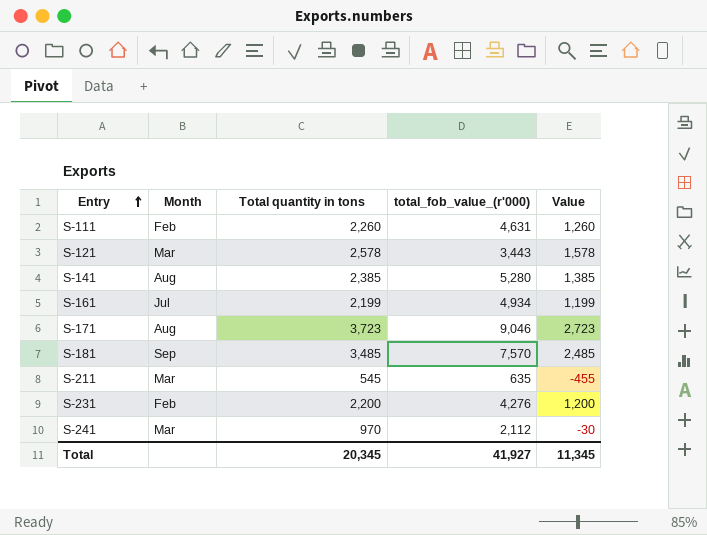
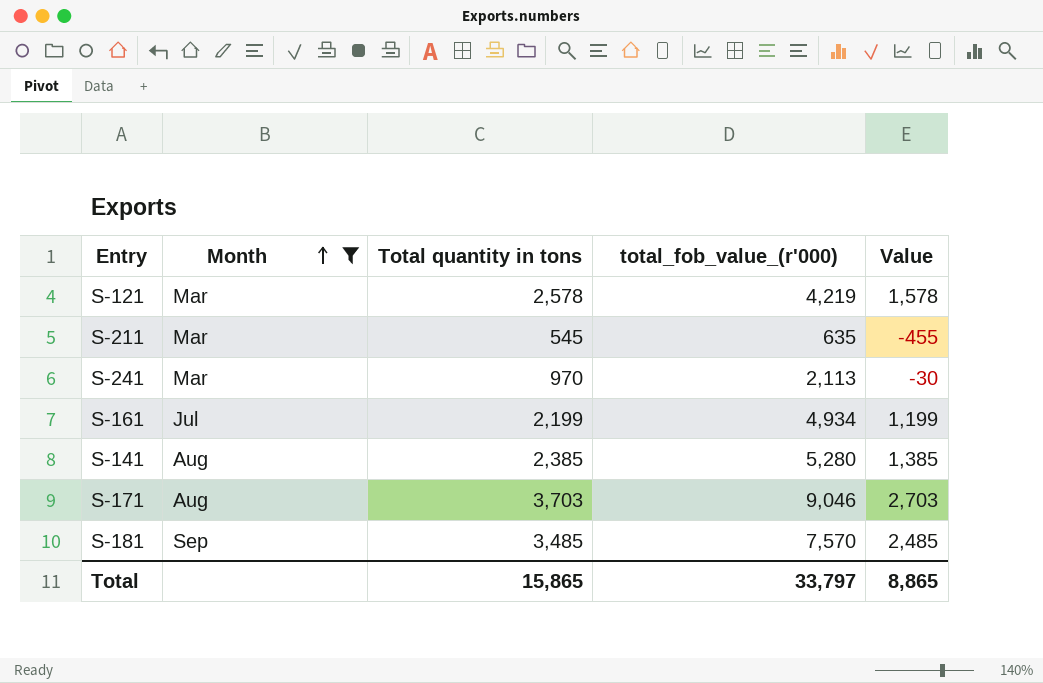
filter: none -> Month != Feb
row order: Entry ascending -> Month ascending
S-121 | total_fob_value_(r'000): 3,443 -> 4,219
S-241 | total_fob_value_(r'000): 2,112 -> 2,113
S-171 | Total quantity in tons: 3,723 -> 3,703
S-171 | Value: 2,723 -> 2,703
Total | Total quantity in tons: 20,345 -> 15,865
Total | total_fob_value_(r'000): 41,927 -> 33,797
Total | Value: 11,345 -> 8,865

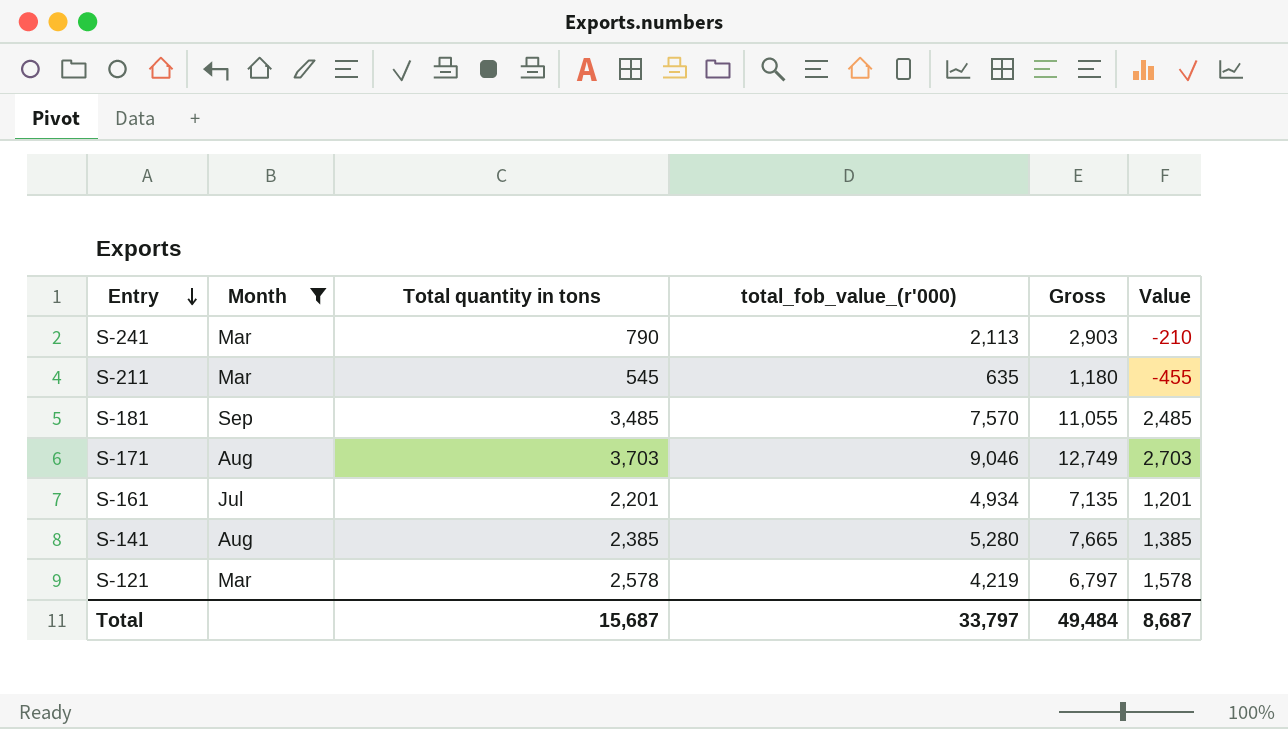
row order: Month ascending -> Entry descending
column Gross | formula: none -> [Total quantity in tons] + [total_fob_value_(r'000)]
S-241 | Total quantity in tons: 970 -> 790
S-241 | Value: -30 -> -210
S-161 | Total quantity in tons: 2,199 -> 2,201
S-161 | Value: 1,199 -> 1,201
Total | Total quantity in tons: 15,865 -> 15,687
Total | Value: 8,865 -> 8,687

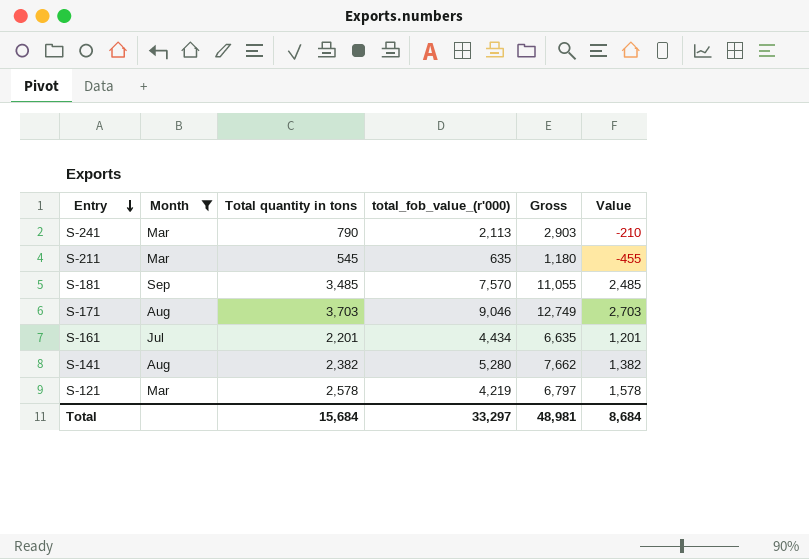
S-161 | total_fob_value_(r'000): 4,934 -> 4,434
S-161 | Gross: 7,135 -> 6,635
S-141 | Total quantity in tons: 2,385 -> 2,382
S-141 | Gross: 7,665 -> 7,662
S-141 | Value: 1,385 -> 1,382
Total | Total quantity in tons: 15,687 -> 15,684
Total | total_fob_value_(r'000): 33,797 -> 33,297
Total | Gross: 49,484 -> 48,981
Total | Value: 8,687 -> 8,684

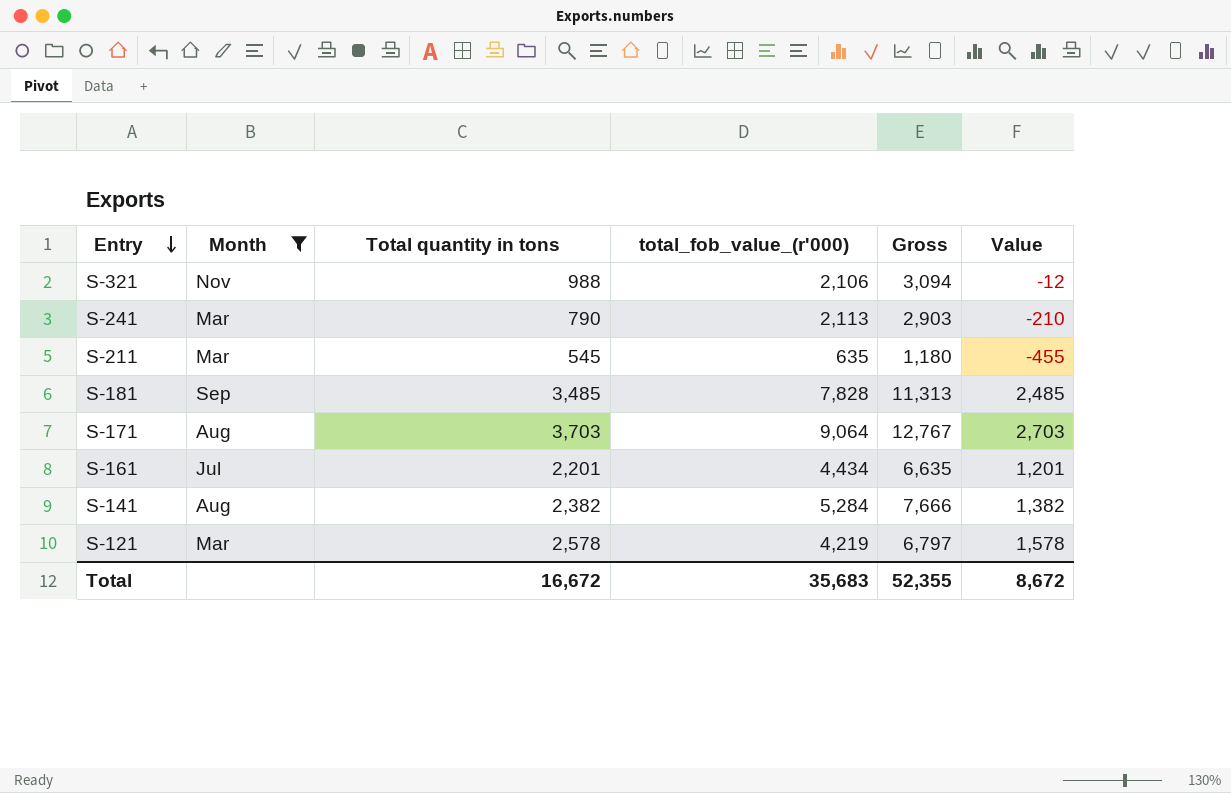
row S-321: none -> Nov | 988 | 2,106 | 3,094 | -12
S-181 | total_fob_value_(r'000): 7,570 -> 7,828
S-181 | Gross: 11,055 -> 11,313
S-171 | total_fob_value_(r'000): 9,046 -> 9,064
S-171 | Gross: 12,749 -> 12,767
S-141 | total_fob_value_(r'000): 5,280 -> 5,284
S-141 | Gross: 7,662 -> 7,666
Total | Total quantity in tons: 15,684 -> 16,672
Total | total_fob_value_(r'000): 33,297 -> 35,683
Total | Gross: 48,981 -> 52,355
Total | Value: 8,684 -> 8,672

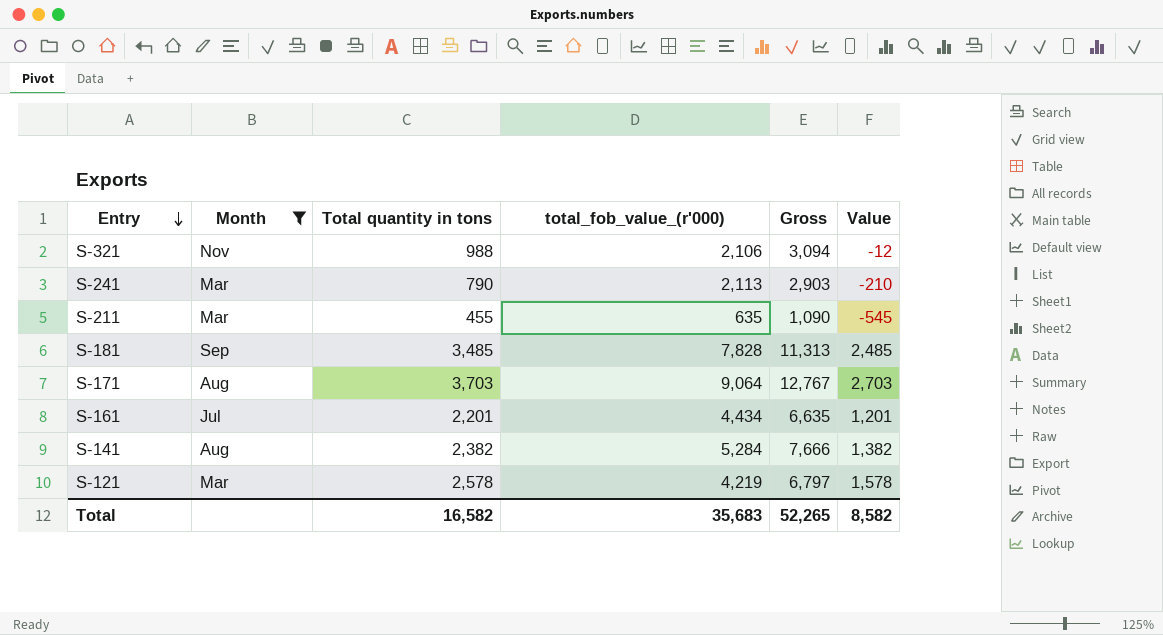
S-211 | Total quantity in tons: 545 -> 455
S-211 | Gross: 1,180 -> 1,090
S-211 | Value: -455 -> -545
Total | Total quantity in tons: 16,672 -> 16,582
Total | Gross: 52,355 -> 52,265
Total | Value: 8,672 -> 8,582

